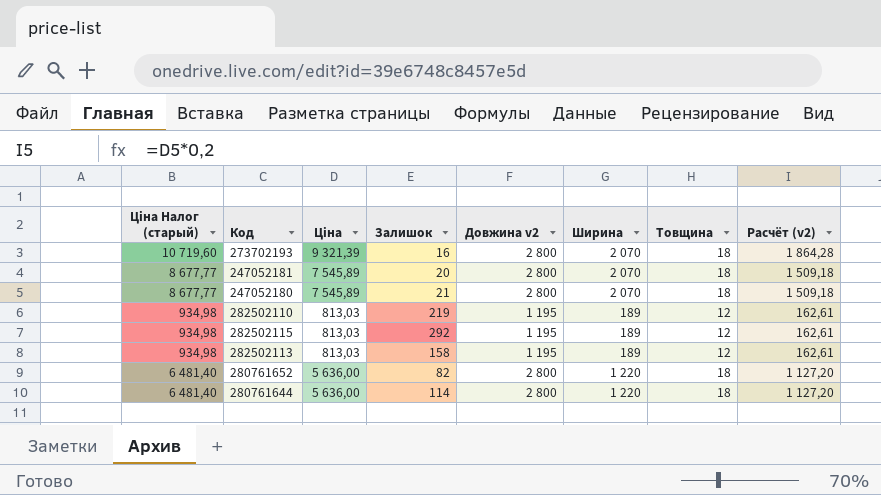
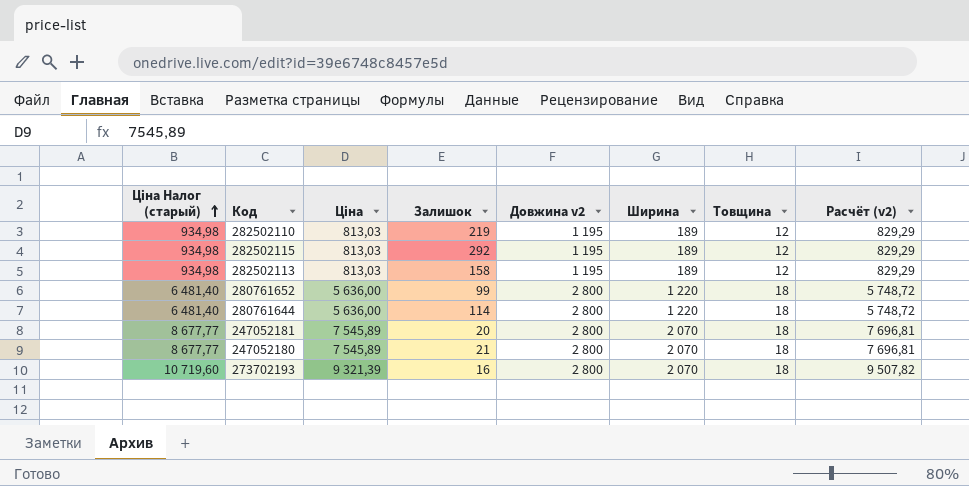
row order: none -> Ціна Налог (старый) ascending
column Расчёт (v2) | formula: [Ціна] * 0,2 -> [Ціна] * 1,02
280761652 | Залишок: 82 -> 99

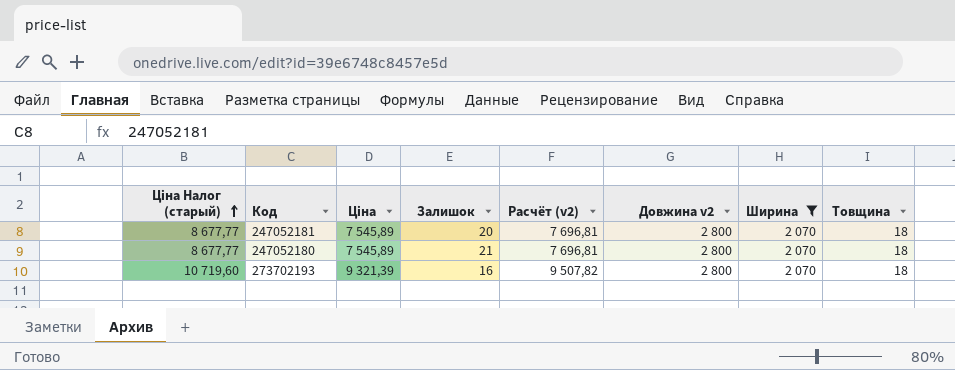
filter: none -> Ширина = 2 070
column Расчёт (v2) | position: 8 -> 5

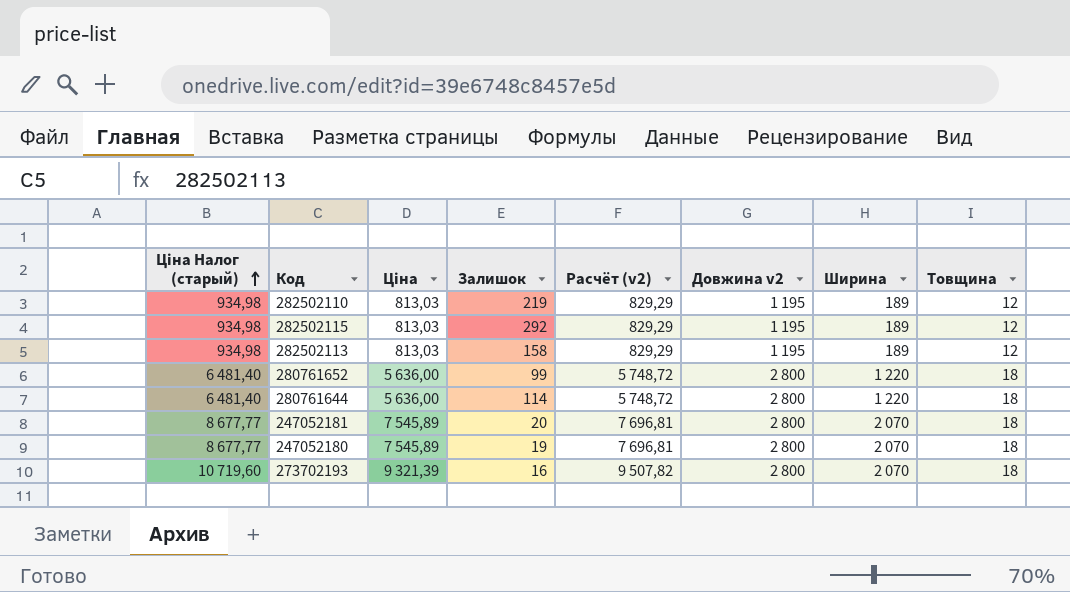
filter: Ширина = 2 070 -> none
247052180 | Залишок: 21 -> 19

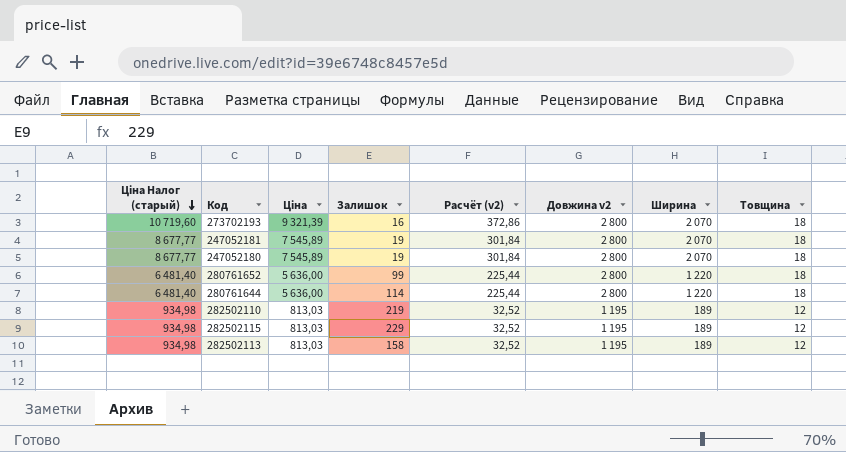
row order: Ціна Налог (старый) ascending -> Ціна Налог (старый) descending
column Расчёт (v2) | formula: [Ціна] * 1,02 -> [Ціна] * 0,04
247052181 | Залишок: 20 -> 19
282502115 | Залишок: 292 -> 229

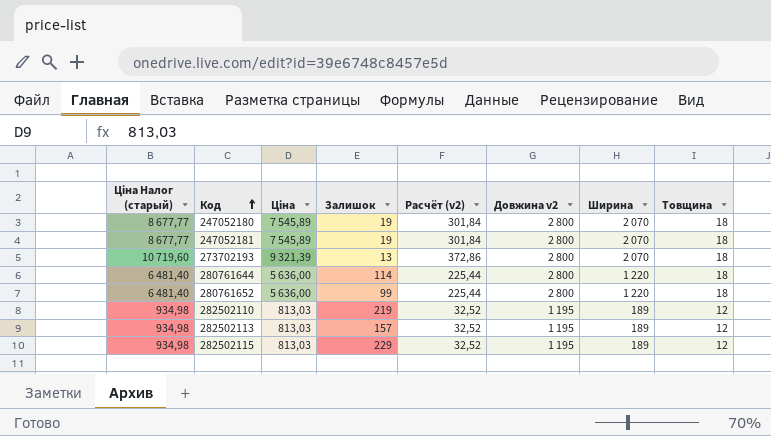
row order: Ціна Налог (старый) descending -> Код ascending
273702193 | Залишок: 16 -> 13
282502113 | Залишок: 158 -> 157

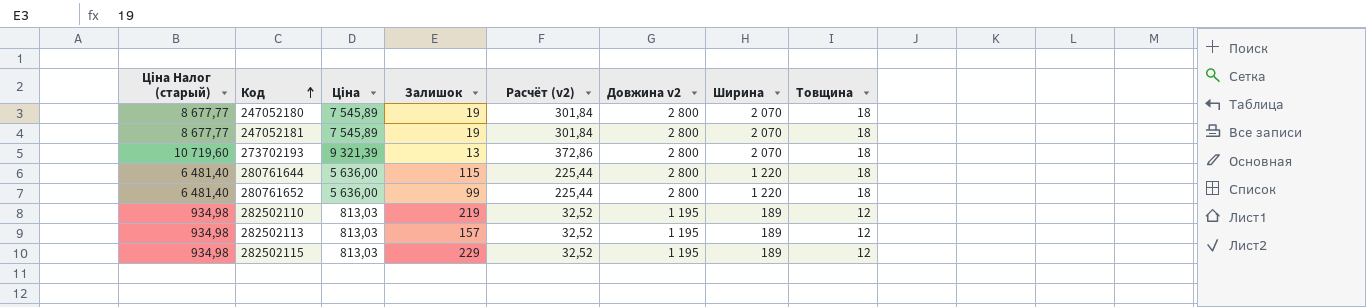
280761644 | Залишок: 114 -> 115

